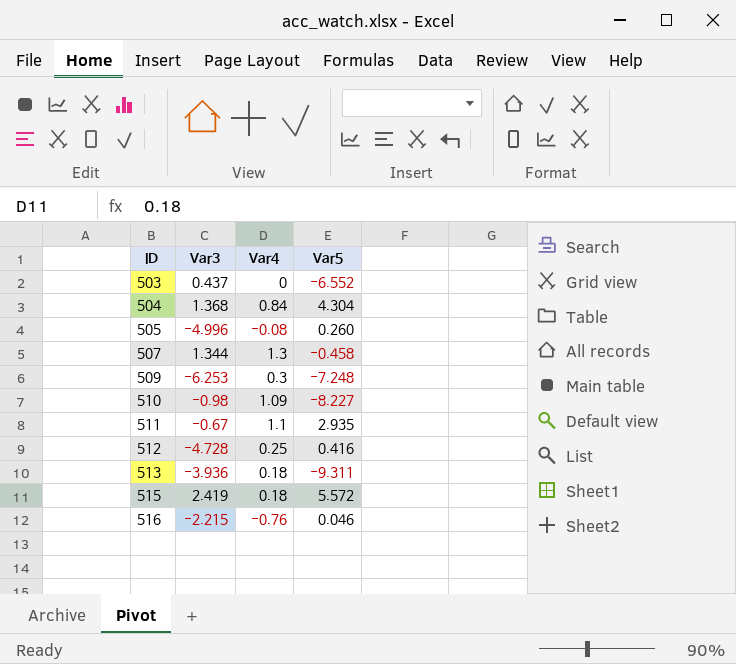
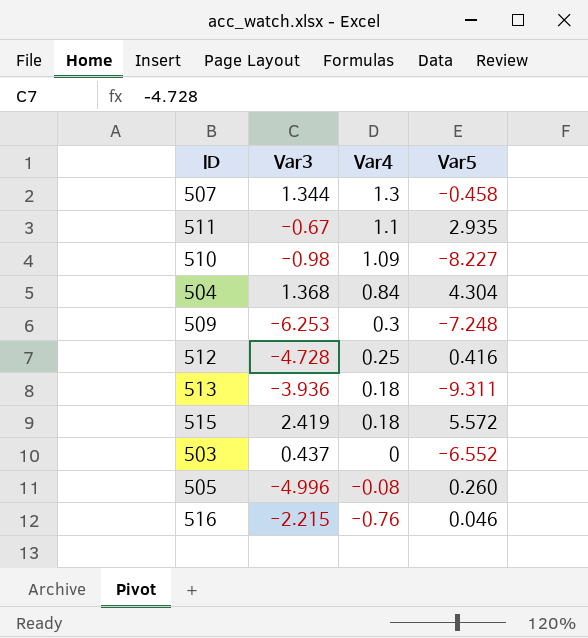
row order: ID ascending -> Var4 descending

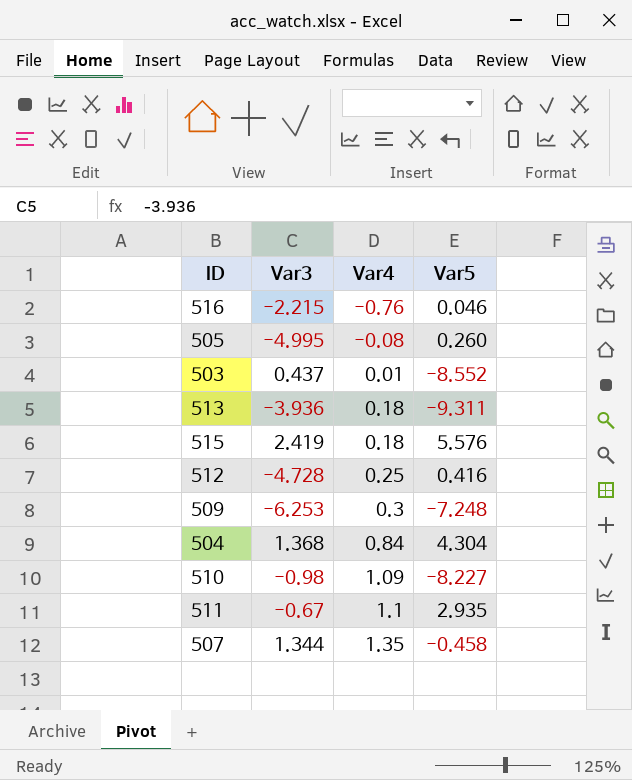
row order: Var4 descending -> Var4 ascending
505 | Var3: -4.996 -> -4.995
503 | Var4: 0 -> 0.01
503 | Var5: -6.552 -> -8.552
515 | Var5: 5.572 -> 5.576
507 | Var4: 1.3 -> 1.35

